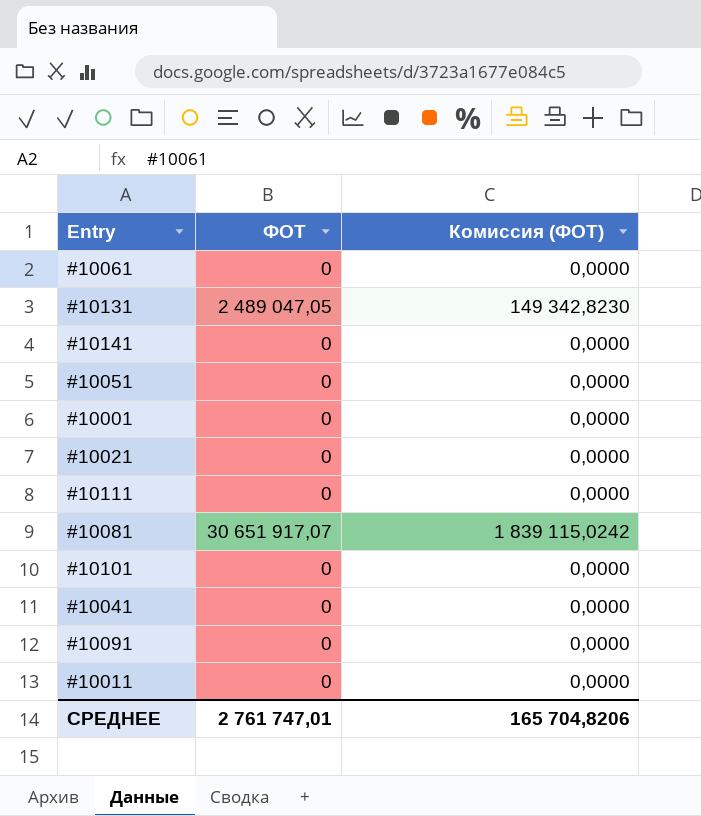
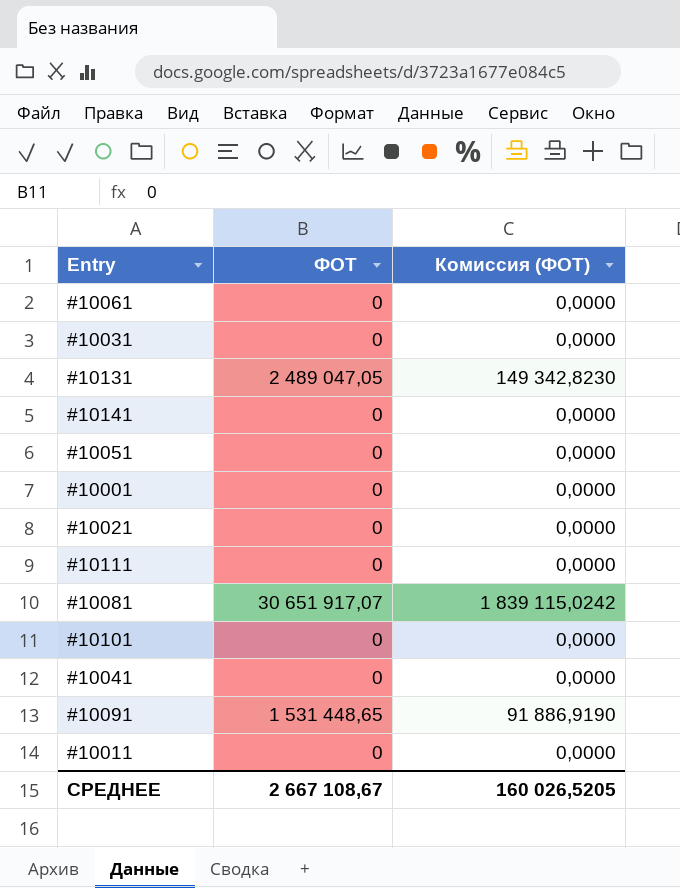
row #10031: none -> 0 | 0,0000
#10091 | ФОТ: 0 -> 1 531 448,65
#10091 | Комиссия (ФОТ): 0,0000 -> 91 886,9190
СРЕДНЕЕ | ФОТ: 2 761 747,01 -> 2 667 108,67
СРЕДНЕЕ | Комиссия (ФОТ): 165 704,8206 -> 160 026,5205

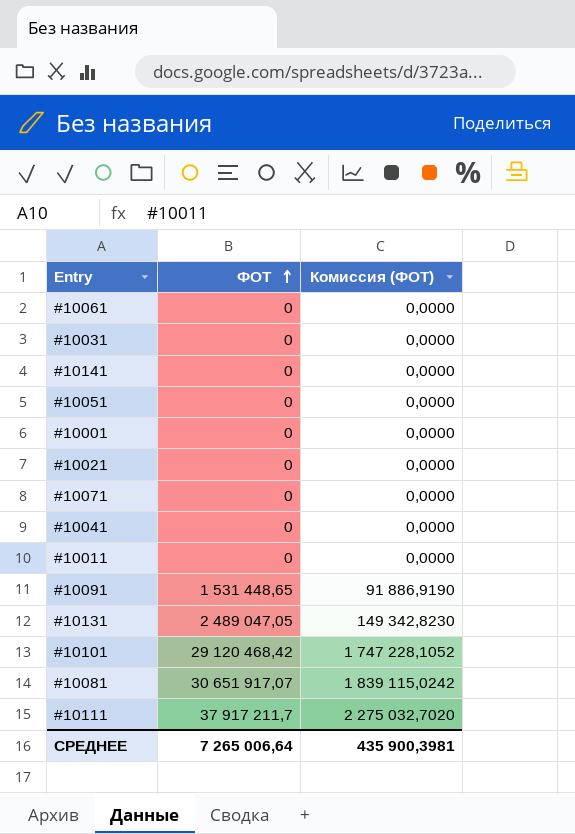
row order: none -> ФОТ ascending
row #10071: none -> 0 | 0,0000
#10101 | ФОТ: 0 -> 29 120 468,42
#10101 | Комиссия (ФОТ): 0,0000 -> 1 747 228,1052
#10111 | ФОТ: 0 -> 37 917 211,7
#10111 | Комиссия (ФОТ): 0,0000 -> 2 275 032,7020
СРЕДНЕЕ | ФОТ: 2 667 108,67 -> 7 265 006,64
СРЕДНЕЕ | Комиссия (ФОТ): 160 026,5205 -> 435 900,3981

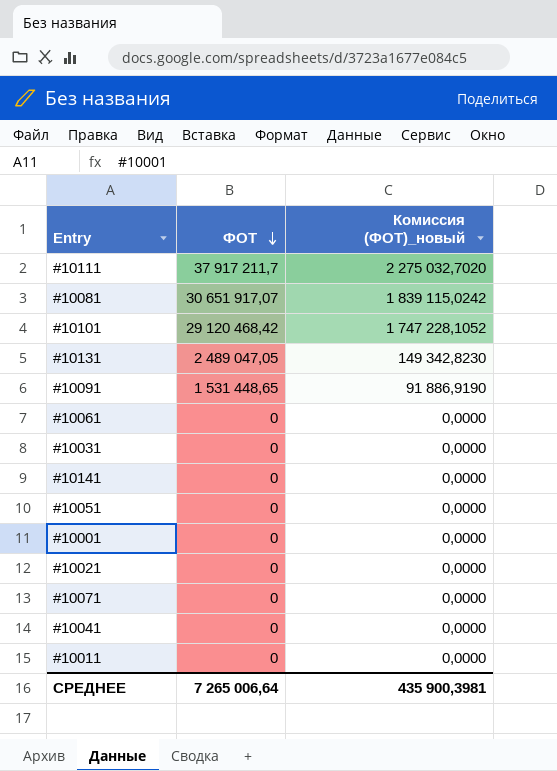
row order: ФОТ ascending -> ФОТ descending
column name: Комиссия (ФОТ) -> Комиссия (ФОТ)_новый

